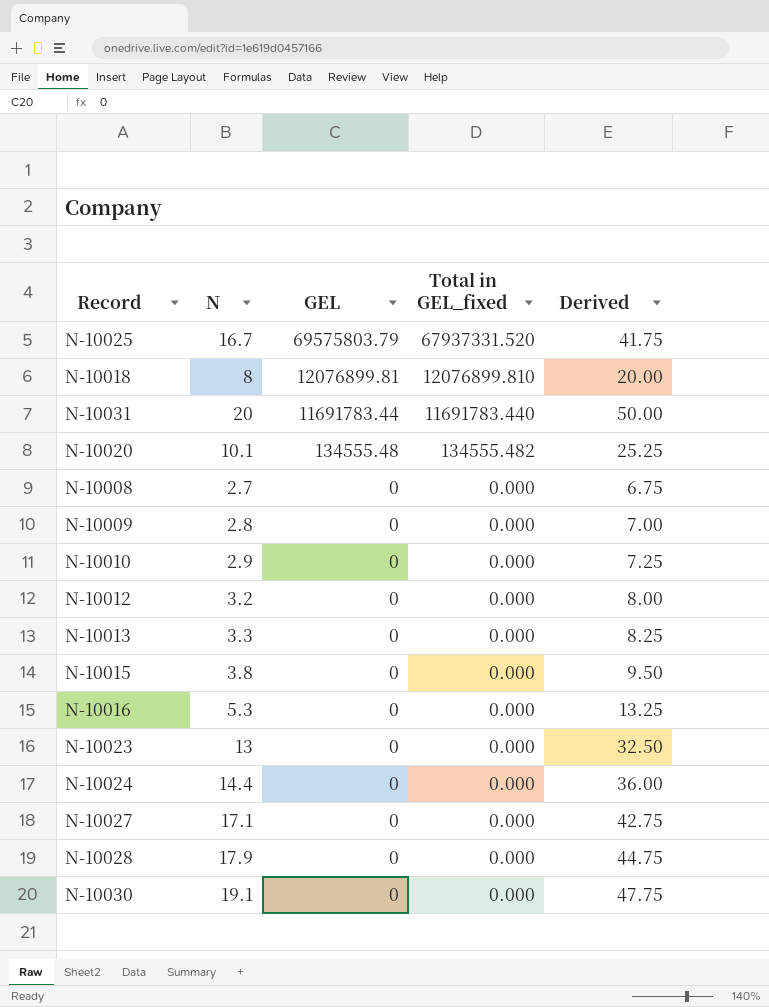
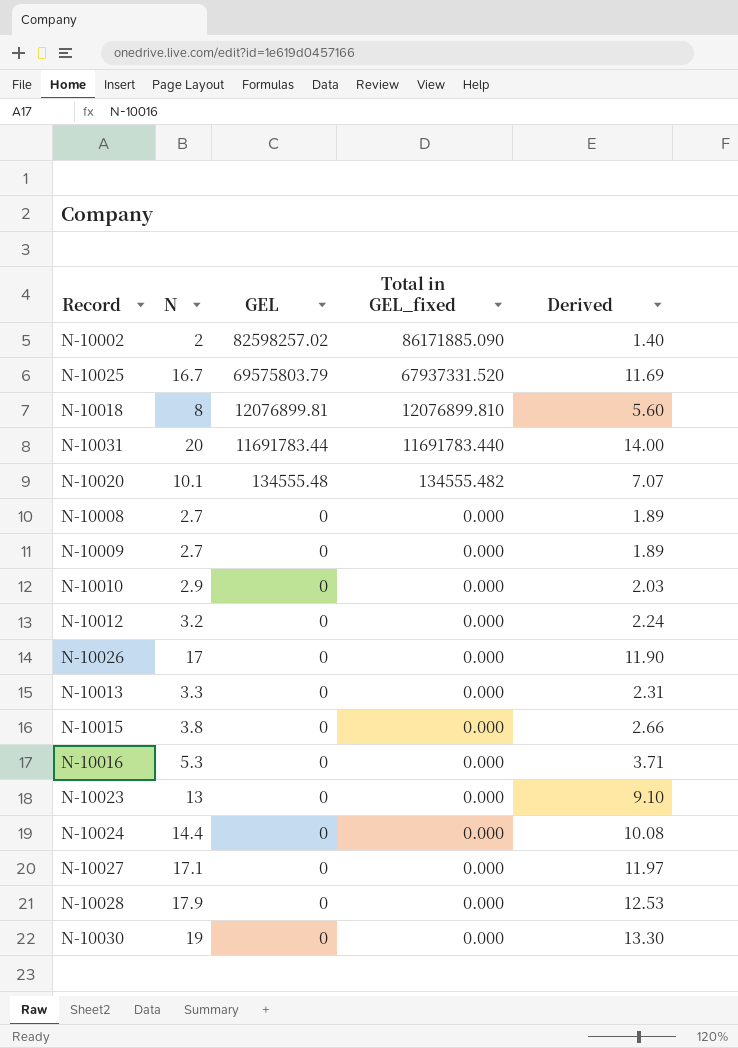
column Derived | formula: [N] * 2.5 -> [N] * 0.7
row N-10002: none -> 2 | 82598257.02 | 86171885.090 | 1.40
N-10009 | N: 2.8 -> 2.7
row N-10026: none -> 17 | 0 | 0.000 | 11.90
N-10030 | N: 19.1 -> 19

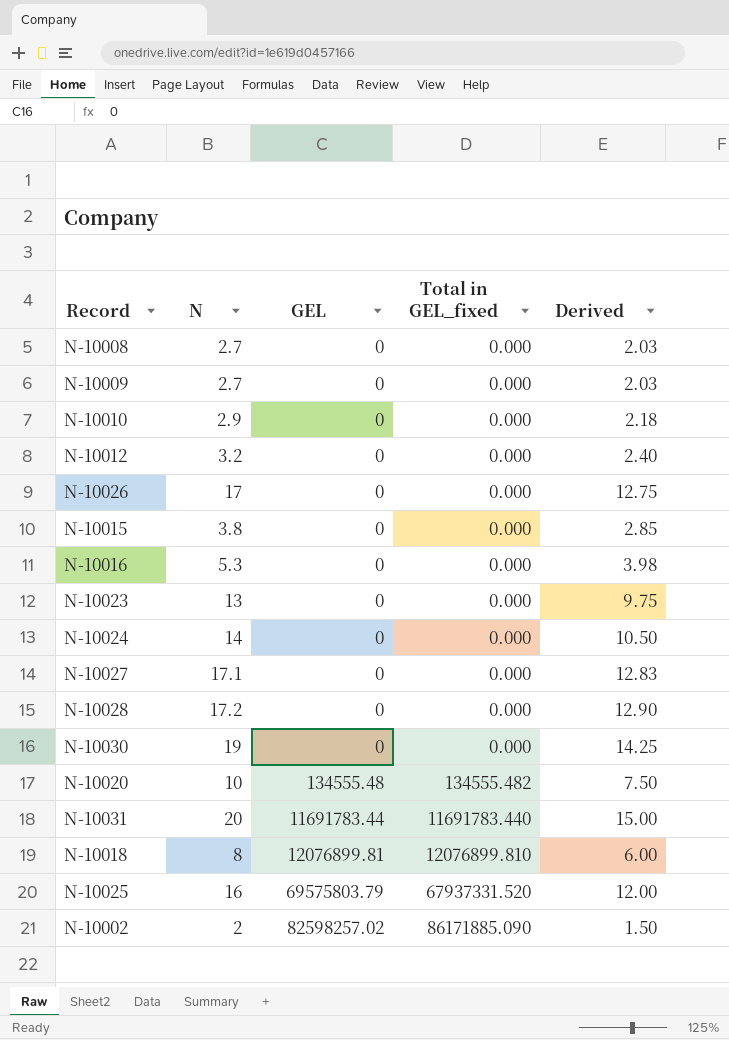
row order: GEL descending -> GEL ascending
column Derived | formula: [N] * 0.7 -> [N] * 0.75
row N-10013: 3.3 | 0 | 0.000 | 2.31 -> none
N-10024 | N: 14.4 -> 14
N-10028 | N: 17.9 -> 17.2
N-10020 | N: 10.1 -> 10
N-10025 | N: 16.7 -> 16

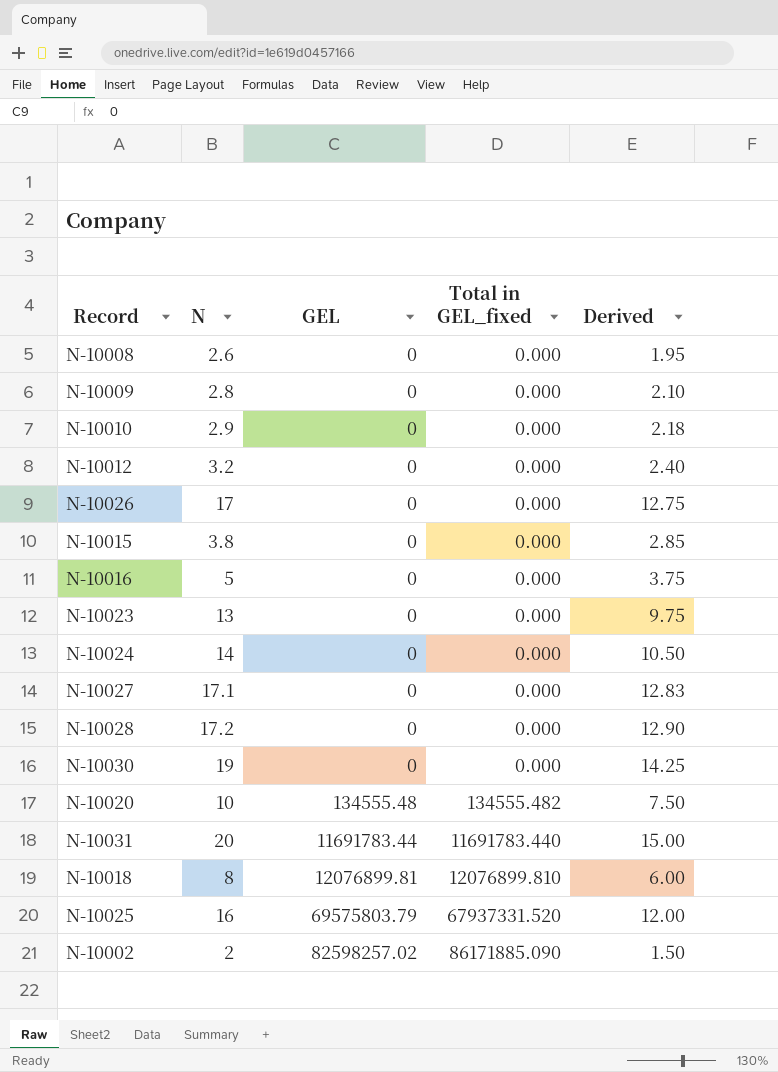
N-10008 | N: 2.7 -> 2.6
N-10008 | Derived: 2.03 -> 1.95
N-10009 | N: 2.7 -> 2.8
N-10009 | Derived: 2.03 -> 2.10
N-10016 | N: 5.3 -> 5
N-10016 | Derived: 3.98 -> 3.75

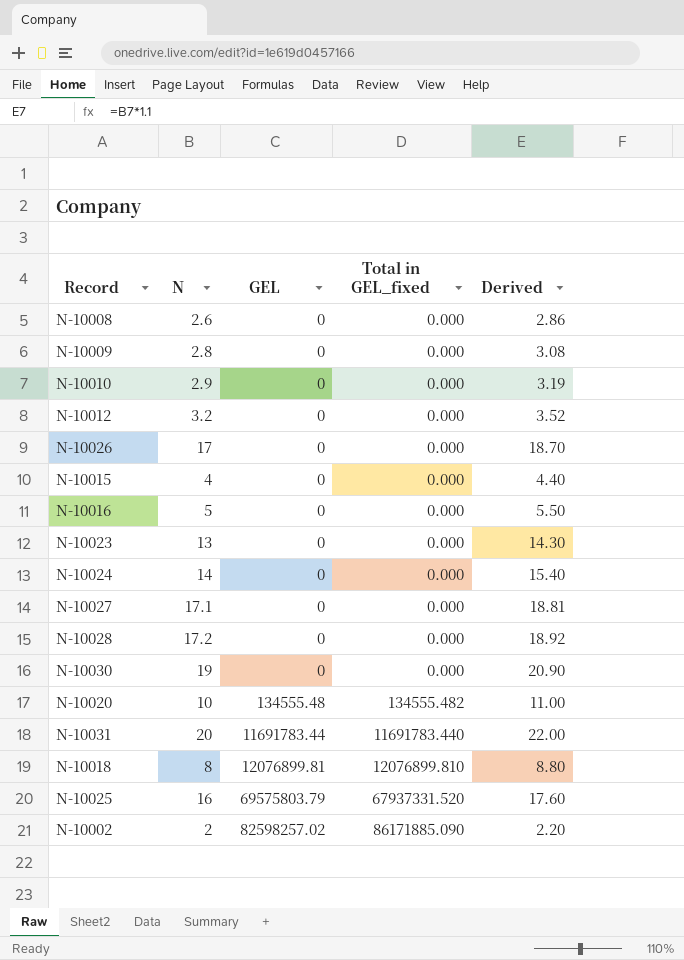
column Derived | formula: [N] * 0.75 -> [N] * 1.1
N-10015 | N: 3.8 -> 4

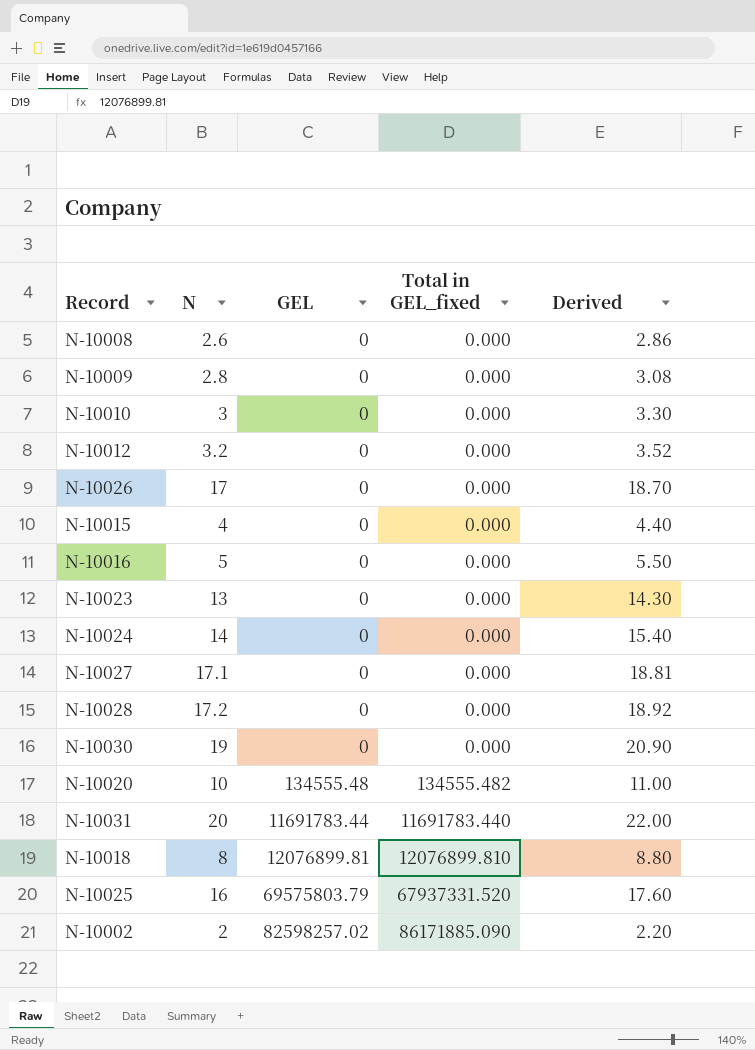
N-10010 | N: 2.9 -> 3
N-10010 | Derived: 3.19 -> 3.30

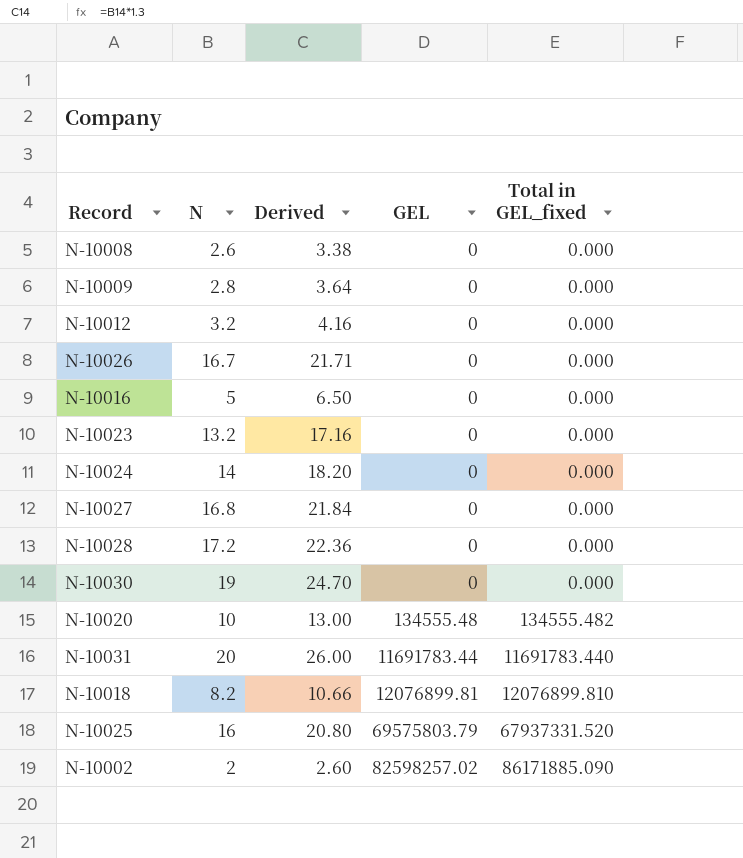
column Derived | formula: [N] * 1.1 -> [N] * 1.3
column Derived | position: 5 -> 3
row N-10010: 3 | 0 | 0.000 | 3.30 -> none
row N-10015: 4 | 0 | 0.000 | 4.40 -> none
N-10026 | N: 17 -> 16.7
N-10023 | N: 13 -> 13.2
N-10027 | N: 17.1 -> 16.8
N-10018 | N: 8 -> 8.2

